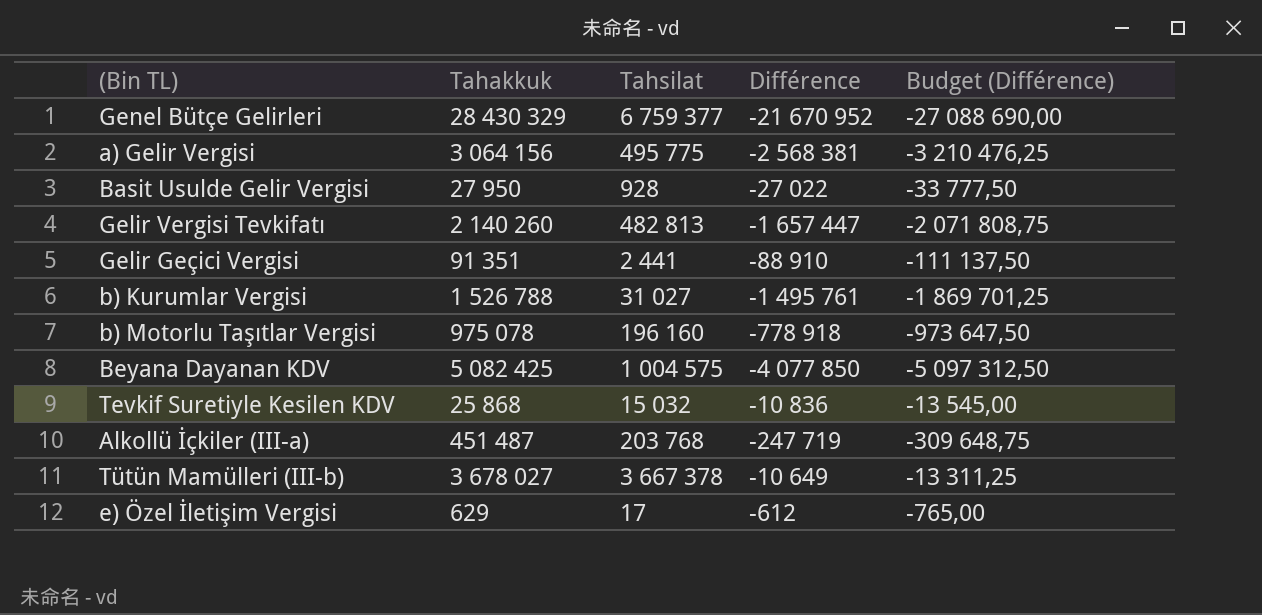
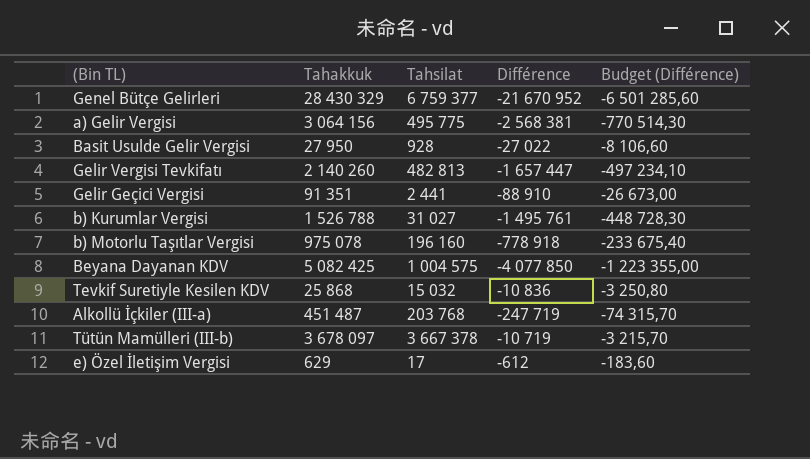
column Budget (Différence) | formula: [Différence] * 1,25 -> [Différence] * 0,3
Tütün Mamülleri (III-b) | Tahakkuk: 3 678 027 -> 3 678 097
Tütün Mamülleri (III-b) | Différence: -10 649 -> -10 719

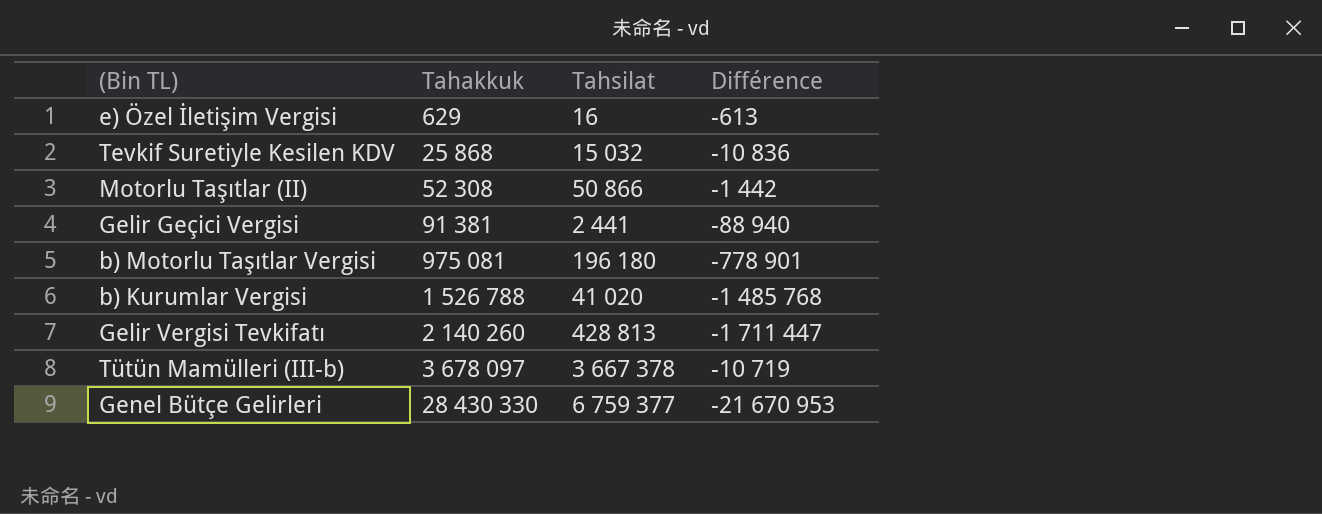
row order: none -> Tahakkuk ascending
column Budget (Différence) | formula: [Différence] * 0,3 -> none
row a) Gelir Vergisi: 3 064 156 | 495 775 | -2 568 381 | -770 514,30 -> none
row Basit Usulde Gelir Vergisi: 27 950 | 928 | -27 022 | -8 106,60 -> none
row Beyana Dayanan KDV: 5 082 425 | 1 004 575 | -4 077 850 | -1 223 355,00 -> none
row Alkollü İçkiler (III-a): 451 487 | 203 768 | -247 719 | -74 315,70 -> none
e) Özel İletişim Vergisi | Tahsilat: 17 -> 16
e) Özel İletişim Vergisi | Différence: -612 -> -613
row Motorlu Taşıtlar (II): none -> 52 308 | 50 866 | -1 442
Gelir Geçici Vergisi | Tahakkuk: 91 351 -> 91 381
Gelir Geçici Vergisi | Différence: -88 910 -> -88 940
b) Motorlu Taşıtlar Vergisi | Tahakkuk: 975 078 -> 975 081
b) Motorlu Taşıtlar Vergisi | Tahsilat: 196 160 -> 196 180
b) Motorlu Taşıtlar Vergisi | Différence: -778 918 -> -778 901
b) Kurumlar Vergisi | Tahsilat: 31 027 -> 41 020
b) Kurumlar Vergisi | Différence: -1 495 761 -> -1 485 768
Gelir Vergisi Tevkifatı | Tahsilat: 482 813 -> 428 813
Gelir Vergisi Tevkifatı | Différence: -1 657 447 -> -1 711 447
Genel Bütçe Gelirleri | Tahakkuk: 28 430 329 -> 28 430 330
Genel Bütçe Gelirleri | Différence: -21 670 952 -> -21 670 953

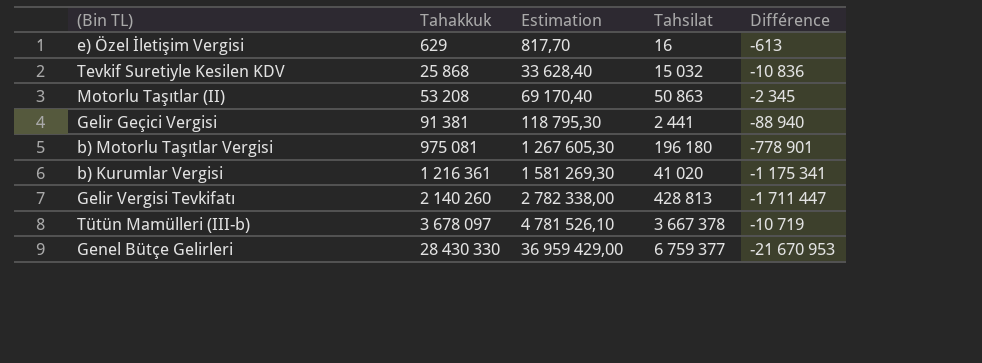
column Estimation | formula: none -> [Tahakkuk] * 1,3
Motorlu Taşıtlar (II) | Tahakkuk: 52 308 -> 53 208
Motorlu Taşıtlar (II) | Tahsilat: 50 866 -> 50 863
Motorlu Taşıtlar (II) | Différence: -1 442 -> -2 345
b) Kurumlar Vergisi | Tahakkuk: 1 526 788 -> 1 216 361
b) Kurumlar Vergisi | Différence: -1 485 768 -> -1 175 341

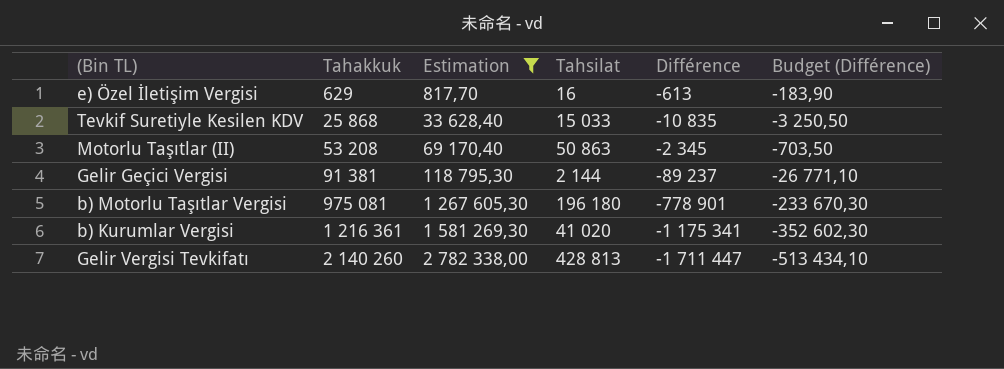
filter: none -> Estimation <= 2 782 338,00
column Budget (Différence) | formula: none -> [Différence] * 0,3
Tevkif Suretiyle Kesilen KDV | Tahsilat: 15 032 -> 15 033
Tevkif Suretiyle Kesilen KDV | Différence: -10 836 -> -10 835
Gelir Geçici Vergisi | Tahsilat: 2 441 -> 2 144
Gelir Geçici Vergisi | Différence: -88 940 -> -89 237

